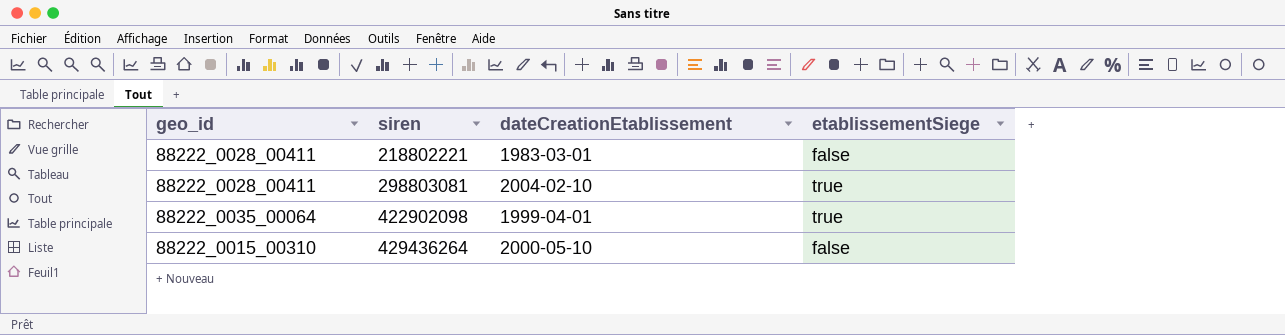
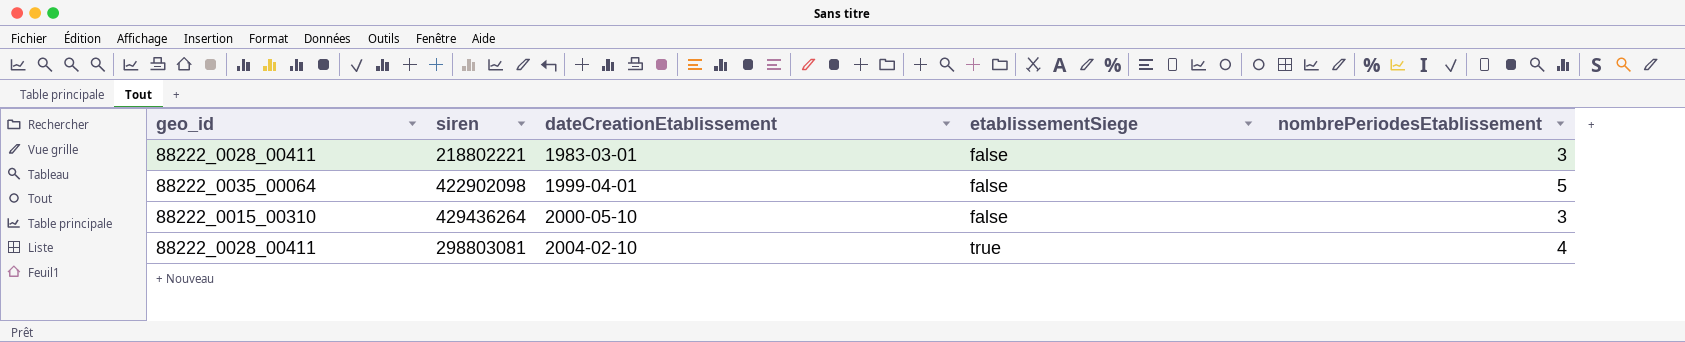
row order: siren ascending -> dateCreationEtablissement ascending
column nombrePeriodesEtablissement | position: none -> 5
422902098 | etablissementSiege: true -> false

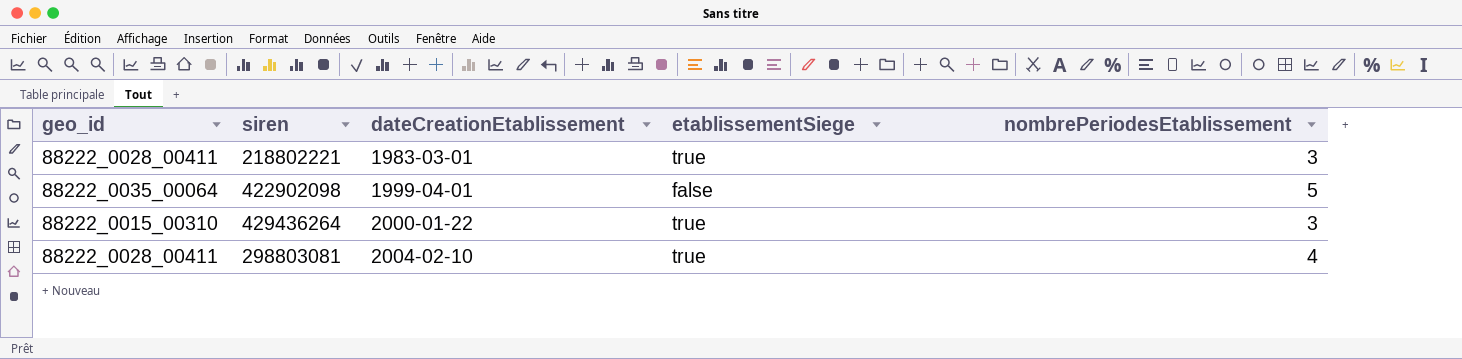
218802221 | etablissementSiege: false -> true
429436264 | dateCreationEtablissement: 2000-05-10 -> 2000-01-22
429436264 | etablissementSiege: false -> true

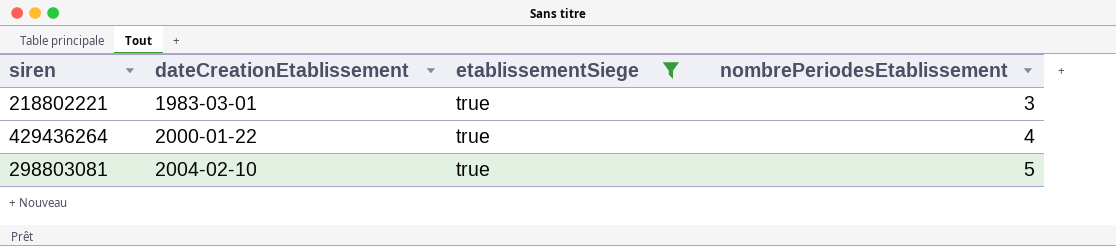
filter: none -> etablissementSiege = true
column geo_id | position: 1 -> none
429436264 | nombrePeriodesEtablissement: 3 -> 4
298803081 | nombrePeriodesEtablissement: 4 -> 5

